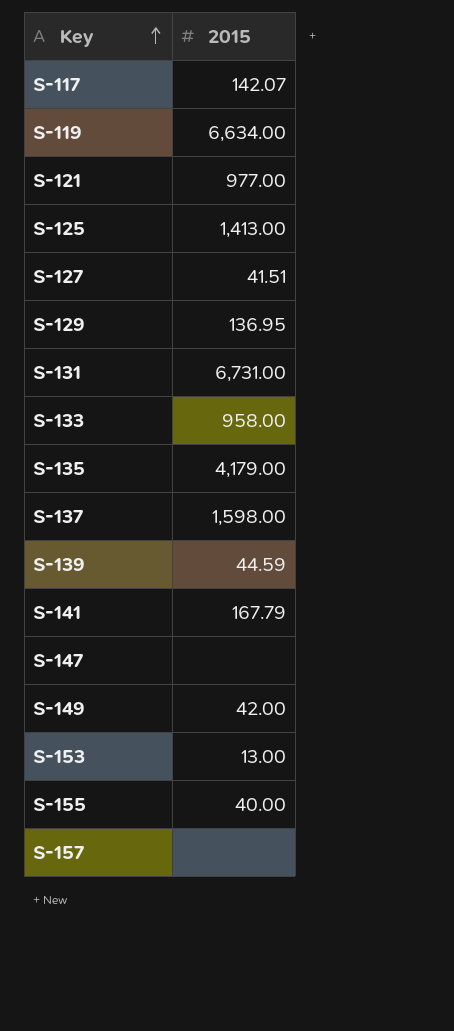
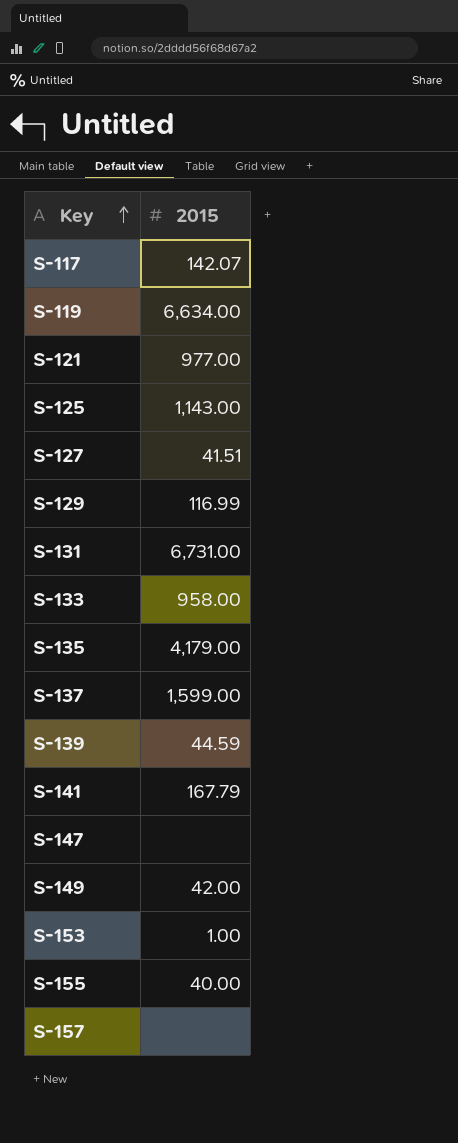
S-125 | 2015: 1,413.00 -> 1,143.00
S-129 | 2015: 136.95 -> 116.99
S-137 | 2015: 1,598.00 -> 1,599.00
S-153 | 2015: 13.00 -> 1.00

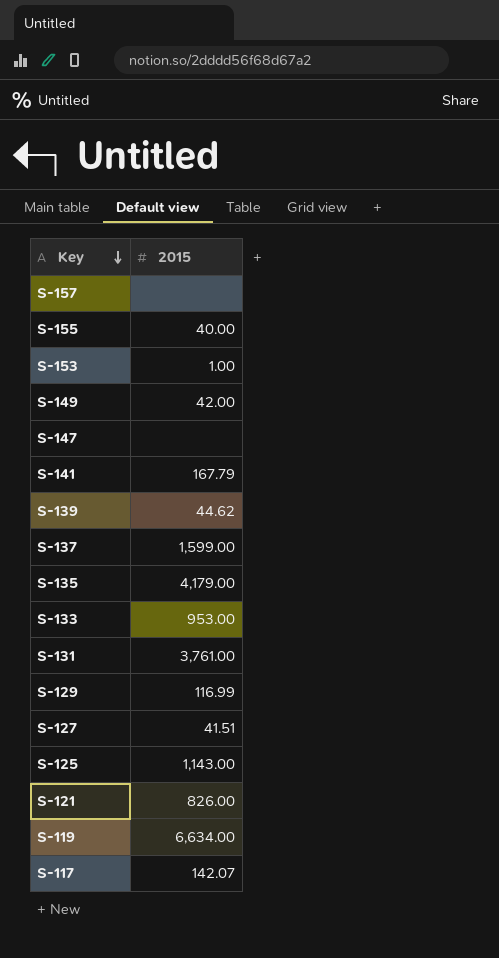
row order: Key ascending -> Key descending
S-139 | 2015: 44.59 -> 44.62
S-133 | 2015: 958.00 -> 953.00
S-131 | 2015: 6,731.00 -> 3,761.00
S-121 | 2015: 977.00 -> 826.00

